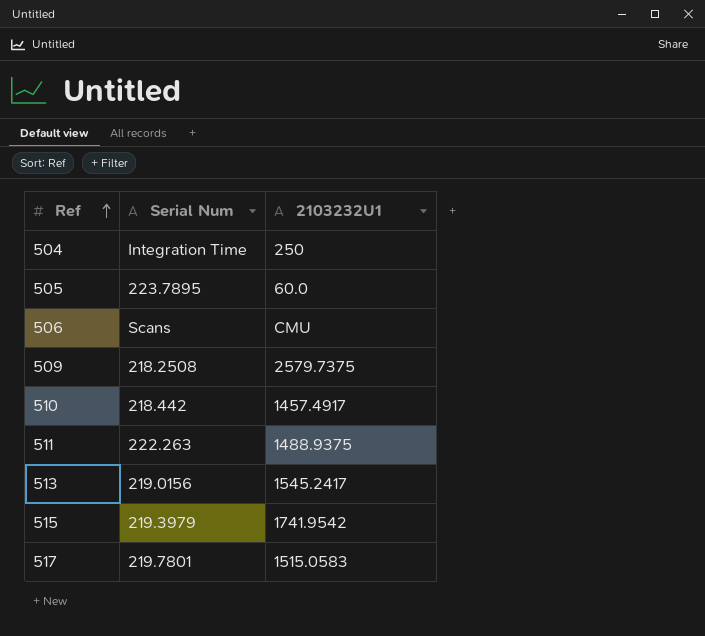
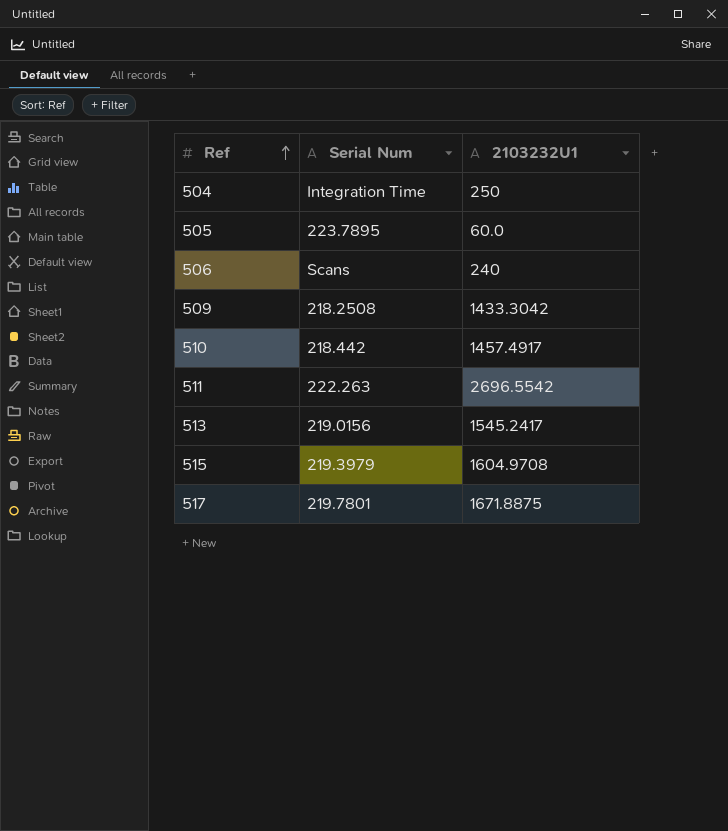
506 | 2103232U1: CMU -> 240
509 | 2103232U1: 2579.7375 -> 1433.3042
511 | 2103232U1: 1488.9375 -> 2696.5542
515 | 2103232U1: 1741.9542 -> 1604.9708
517 | 2103232U1: 1515.0583 -> 1671.8875

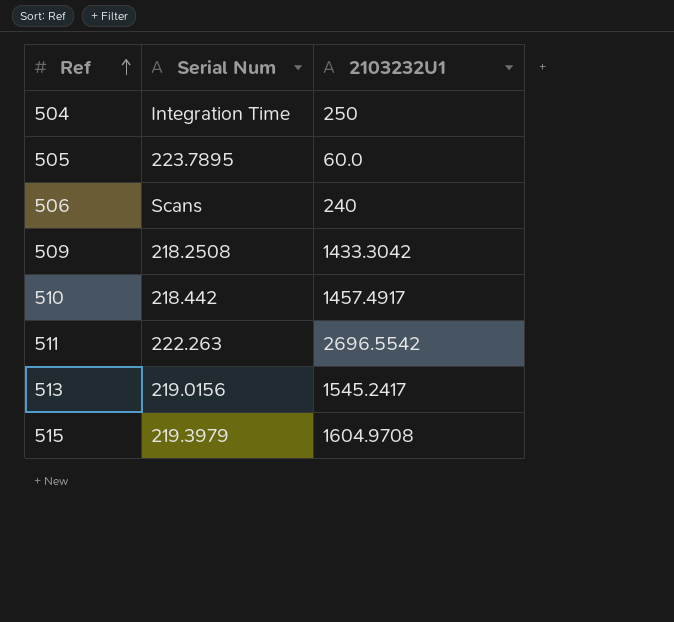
row 517: 219.7801 | 1671.8875 -> none

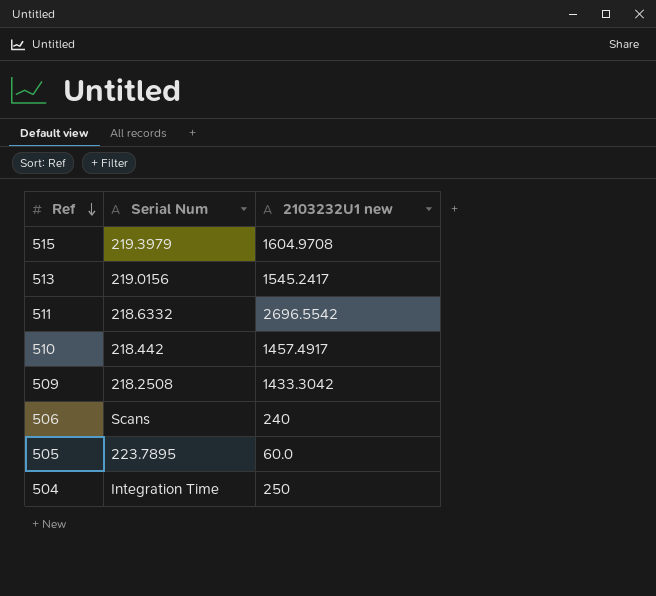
row order: Ref ascending -> Ref descending
column name: 2103232U1 -> 2103232U1 new
511 | Serial Num: 222.263 -> 218.6332

